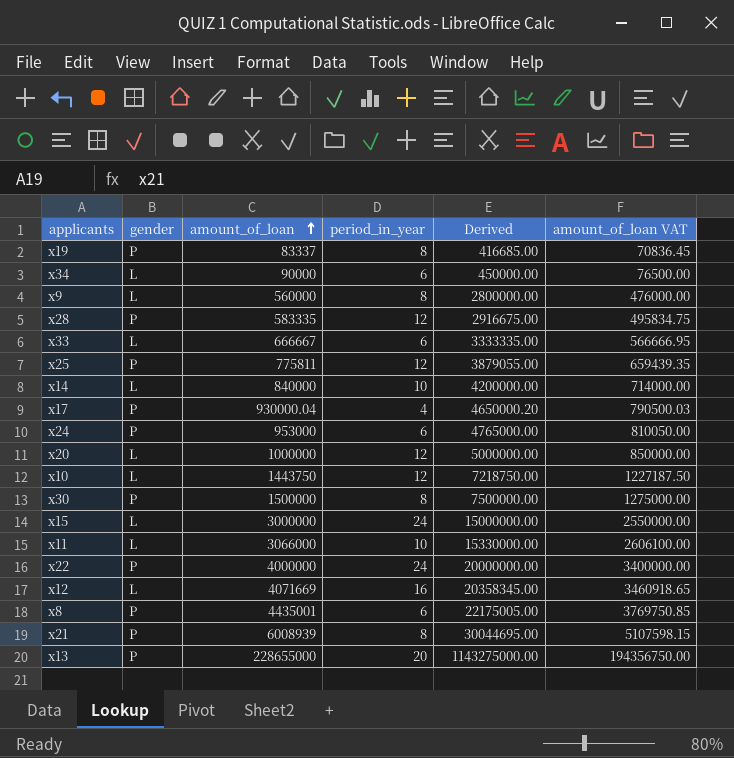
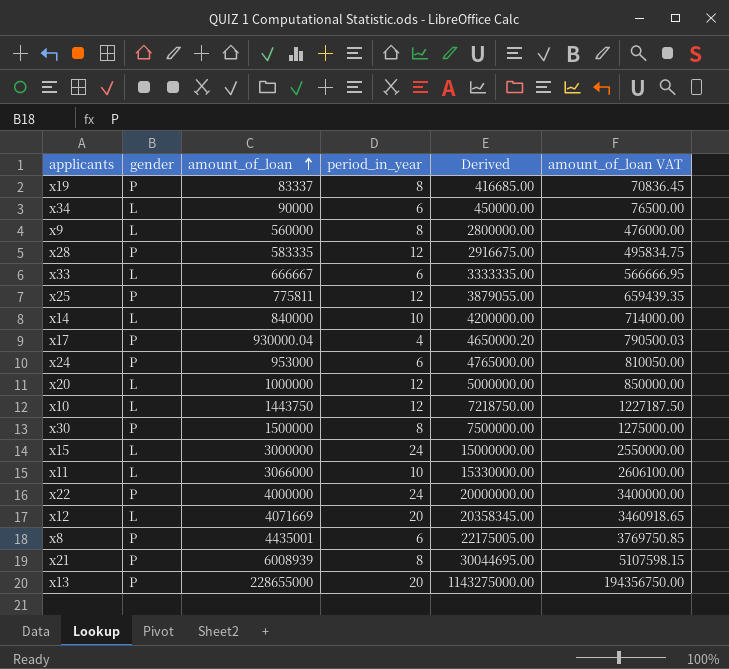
x12 | period_in_year: 16 -> 20

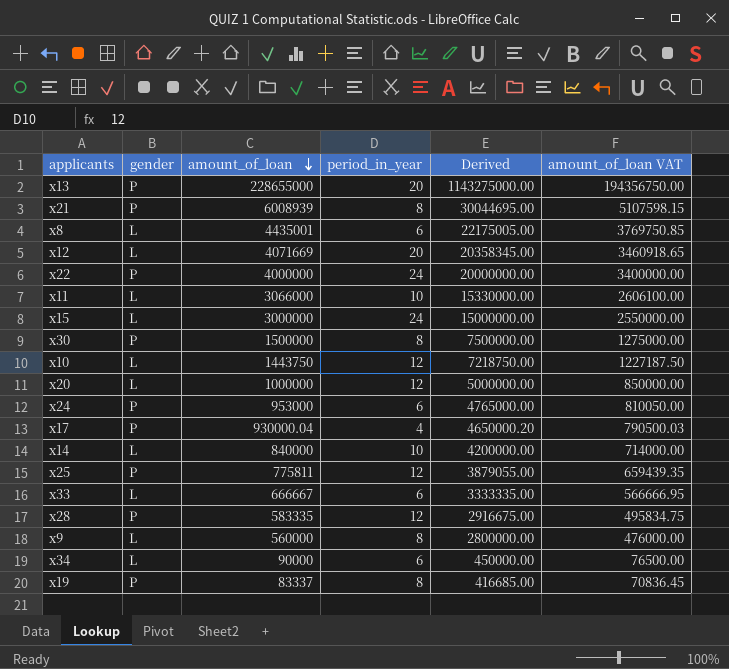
row order: amount_of_loan ascending -> amount_of_loan descending
x8 | gender: P -> L

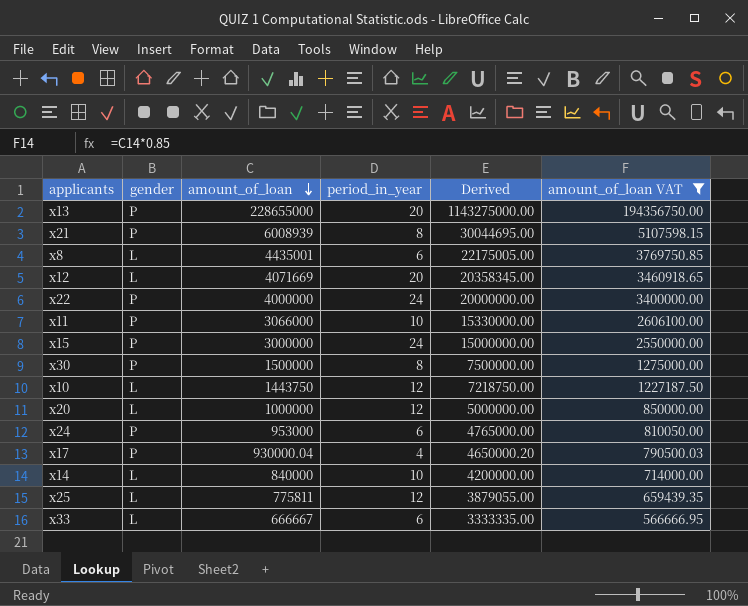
filter: none -> amount_of_loan VAT >= 566666.95
x11 | gender: L -> P
x15 | gender: L -> P
x25 | gender: P -> L

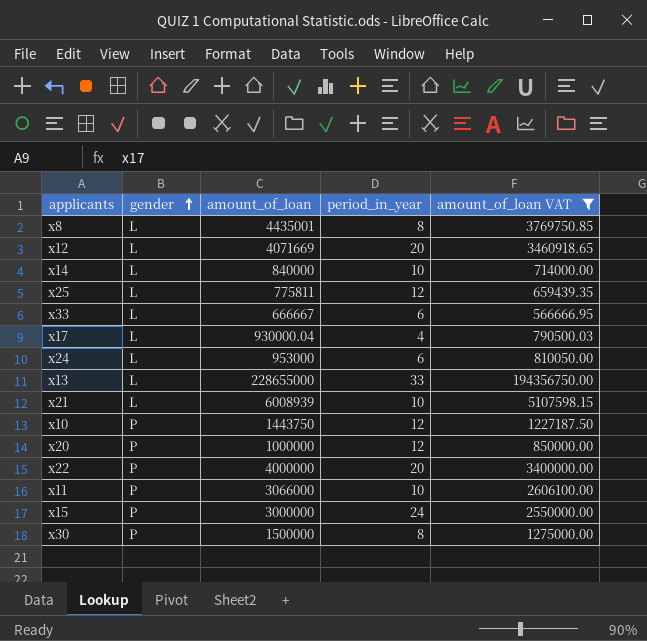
row order: amount_of_loan descending -> gender ascending
column Derived | formula: [amount_of_loan] * 5 -> none
x8 | period_in_year: 6 -> 8
x17 | gender: P -> L
x24 | gender: P -> L
x13 | gender: P -> L
x13 | period_in_year: 20 -> 33
x21 | gender: P -> L
x21 | period_in_year: 8 -> 10
x10 | gender: L -> P
x20 | gender: L -> P
x22 | period_in_year: 24 -> 20

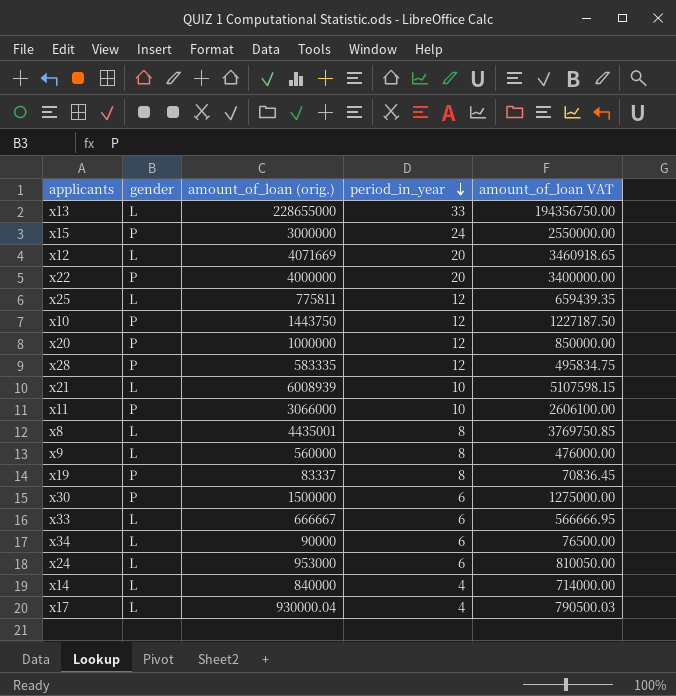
filter: amount_of_loan VAT >= 566666.95 -> none
row order: gender ascending -> period_in_year descending
column name: amount_of_loan -> amount_of_loan (orig.)
x30 | period_in_year: 8 -> 6
x14 | period_in_year: 10 -> 4

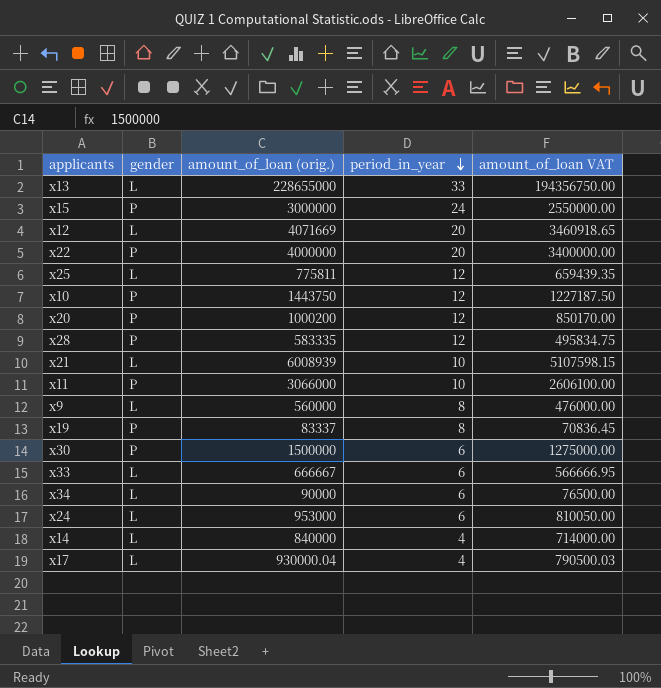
row x8: L | 4435001 | 8 | 3769750.85 -> none
x20 | amount_of_loan (orig.): 1000000 -> 1000200
x20 | amount_of_loan VAT: 850000.00 -> 850170.00

